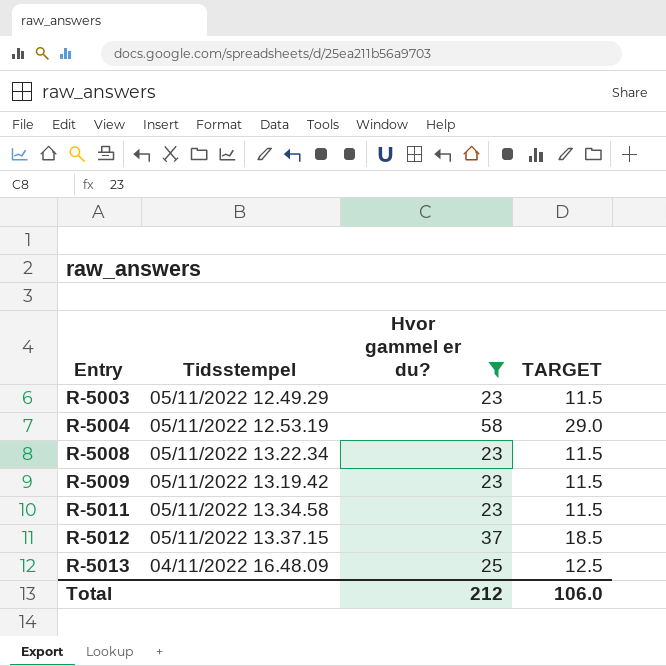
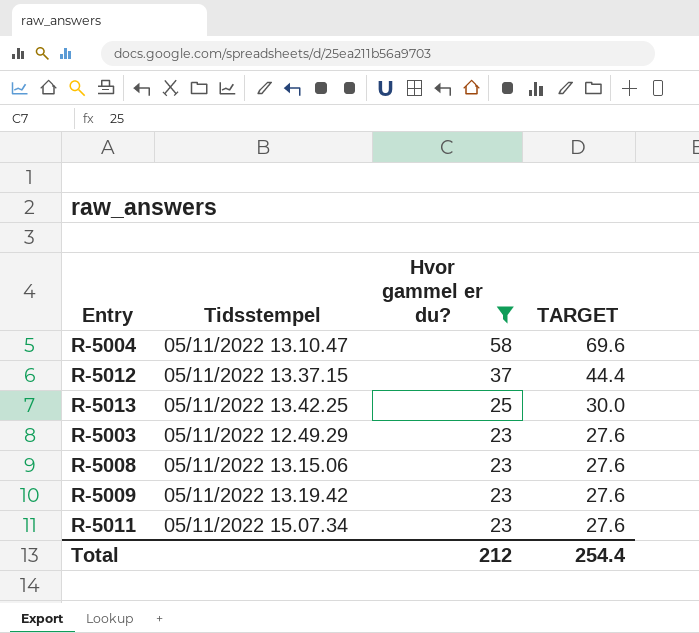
row order: Entry ascending -> Hvor gammel er du? descending
column TARGET | formula: [Hvor gammel er du?] * 0.5 -> [Hvor gammel er du?] * 1.2
R-5004 | Tidsstempel: 05/11/2022 12.53.19 -> 05/11/2022 13.10.47
R-5013 | Tidsstempel: 04/11/2022 16.48.09 -> 05/11/2022 13.42.25
R-5008 | Tidsstempel: 05/11/2022 13.22.34 -> 05/11/2022 13.15.06
R-5011 | Tidsstempel: 05/11/2022 13.34.58 -> 05/11/2022 15.07.34
Total | TARGET: 106.0 -> 254.4

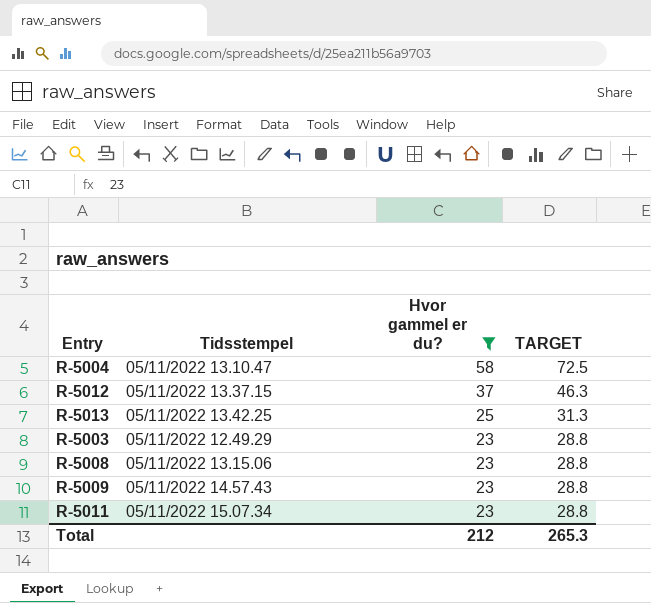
column TARGET | formula: [Hvor gammel er du?] * 1.2 -> [Hvor gammel er du?] * 1.25
R-5009 | Tidsstempel: 05/11/2022 13.19.42 -> 05/11/2022 14.57.43
Total | TARGET: 254.4 -> 265.3

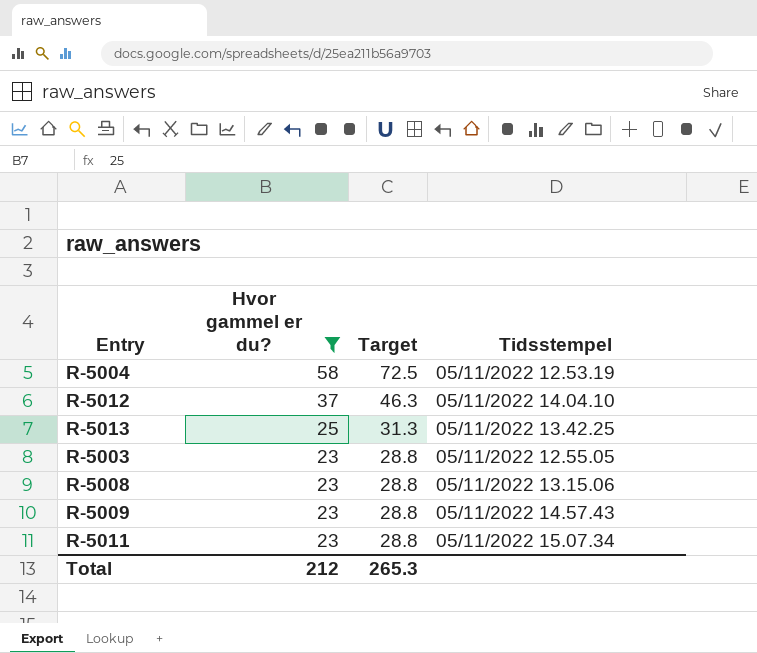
column name: TARGET -> Target
column Tidsstempel | position: 2 -> 4
R-5004 | Tidsstempel: 05/11/2022 13.10.47 -> 05/11/2022 12.53.19
R-5012 | Tidsstempel: 05/11/2022 13.37.15 -> 05/11/2022 14.04.10
R-5003 | Tidsstempel: 05/11/2022 12.49.29 -> 05/11/2022 12.55.05

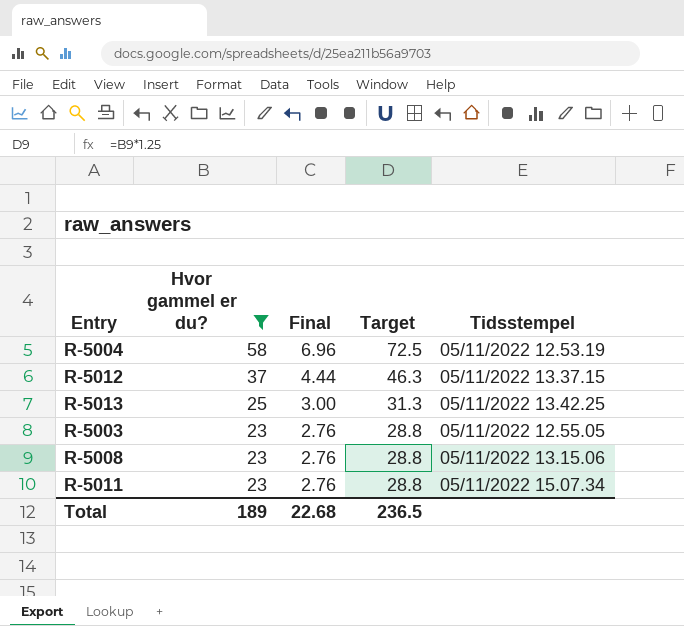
column Final | formula: none -> [Hvor gammel er du?] * 0.12
row R-5009: 23 | 28.8 | 05/11/2022 14.57.43 -> none
R-5012 | Tidsstempel: 05/11/2022 14.04.10 -> 05/11/2022 13.37.15
Total | Hvor gammel er du?: 212 -> 189
Total | Target: 265.3 -> 236.5

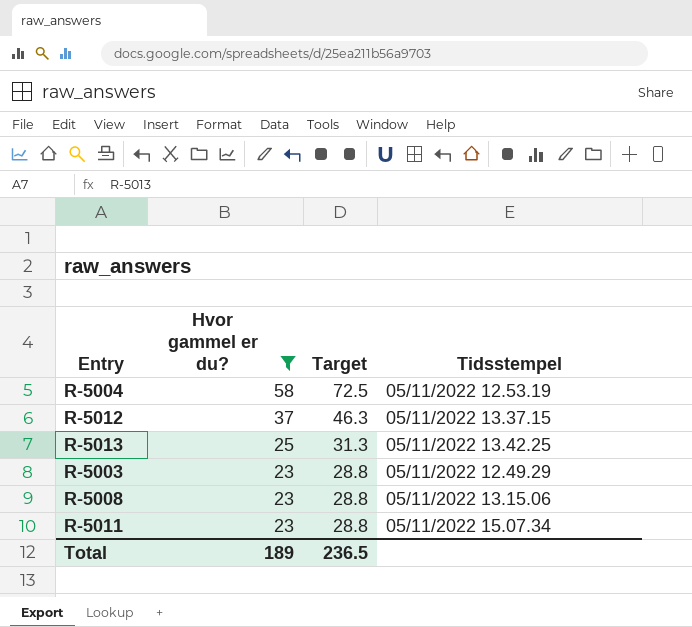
column Final | formula: [Hvor gammel er du?] * 0.12 -> none
R-5003 | Tidsstempel: 05/11/2022 12.55.05 -> 05/11/2022 12.49.29

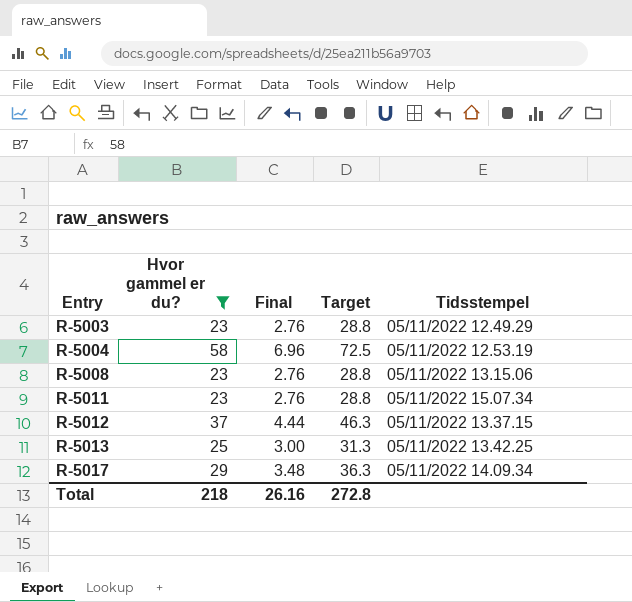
row order: Hvor gammel er du? descending -> Entry ascending
column Final | formula: none -> [Hvor gammel er du?] * 0.12
row R-5017: none -> 29 | 3.48 | 36.3 | 05/11/2022 14.09.34
Total | Hvor gammel er du?: 189 -> 218
Total | Target: 236.5 -> 272.8

